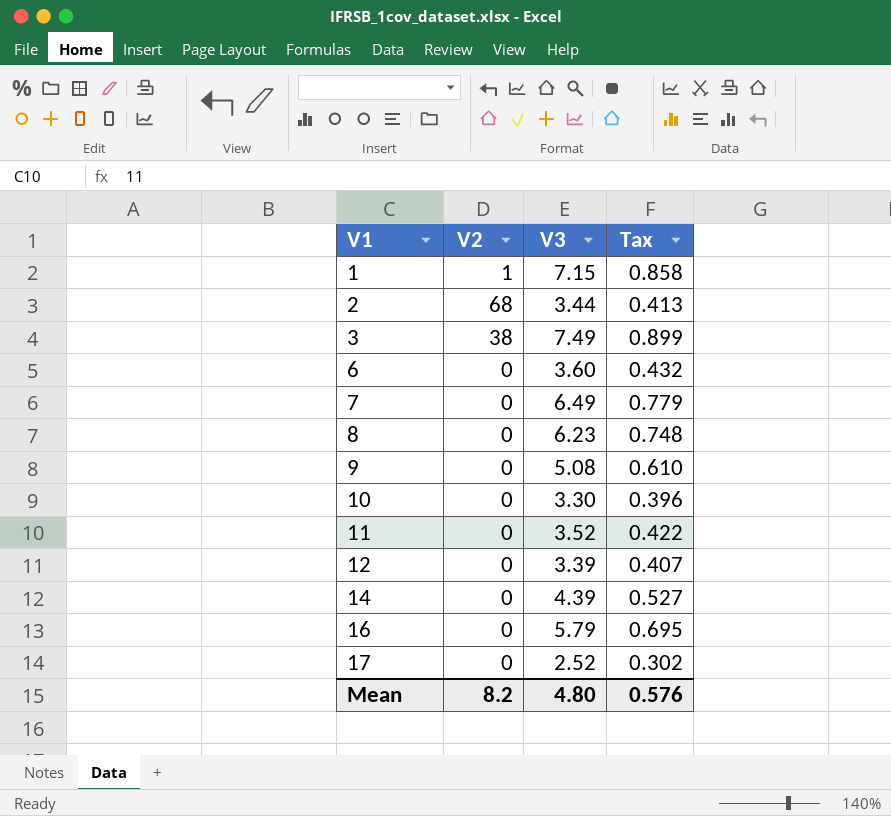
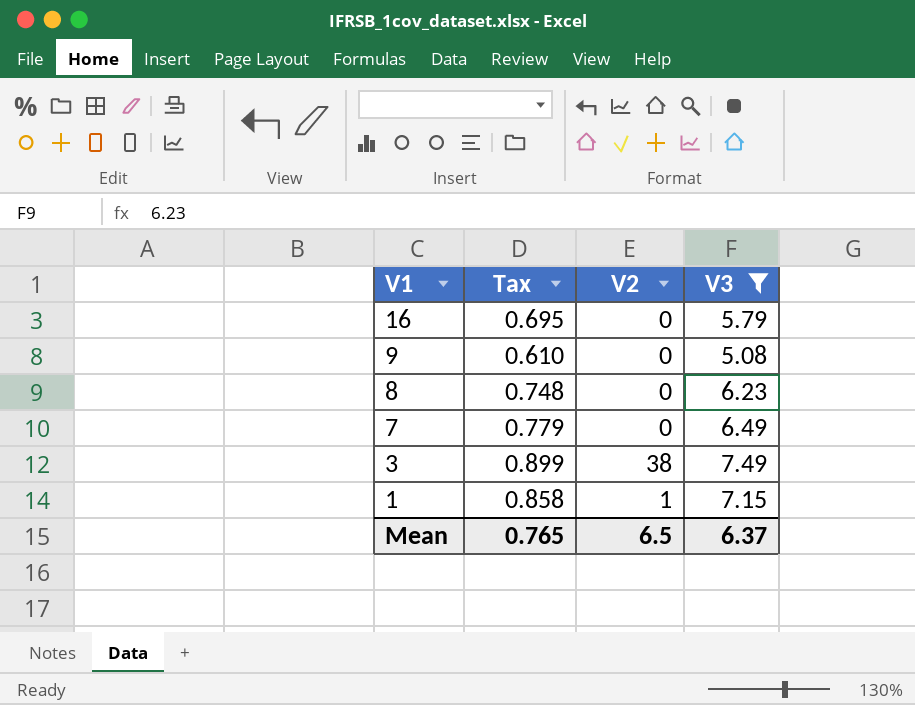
filter: none -> V3 >= 5.08
row order: V1 ascending -> V1 descending
column Tax | position: 4 -> 2
Mean | Tax: 0.576 -> 0.765
Mean | V2: 8.2 -> 6.5
Mean | V3: 4.80 -> 6.37

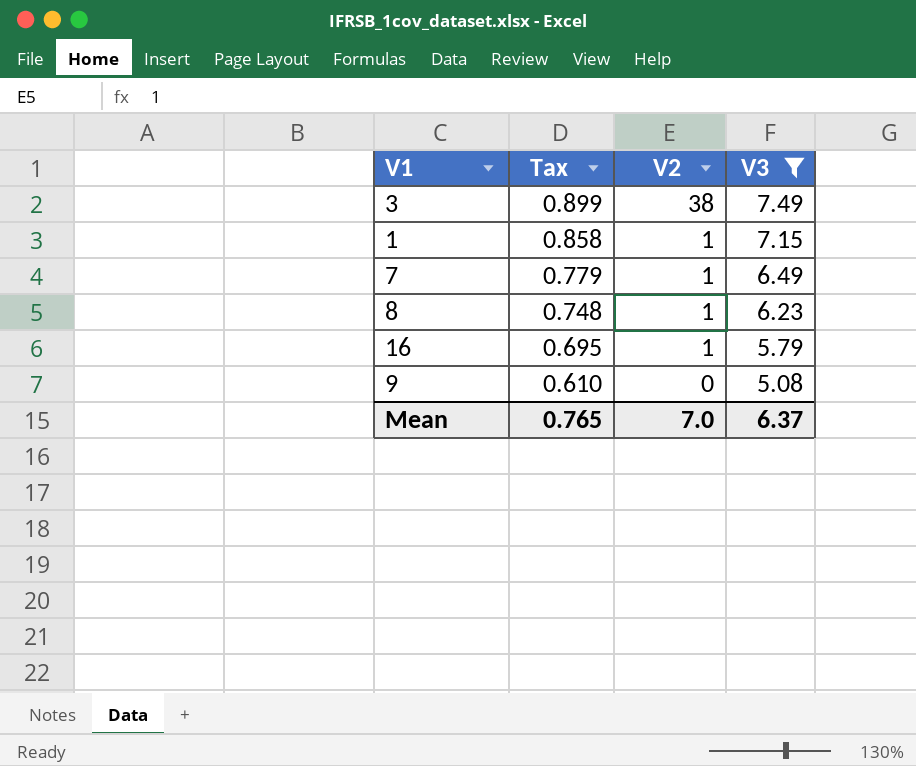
row order: V1 descending -> Tax descending
7 | V2: 0 -> 1
8 | V2: 0 -> 1
16 | V2: 0 -> 1
Mean | V2: 6.5 -> 7.0

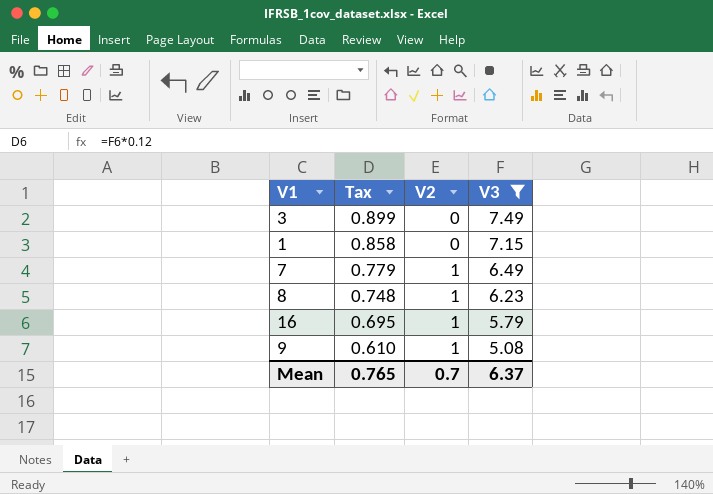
3 | V2: 38 -> 0
1 | V2: 1 -> 0
9 | V2: 0 -> 1
Mean | V2: 7.0 -> 0.7

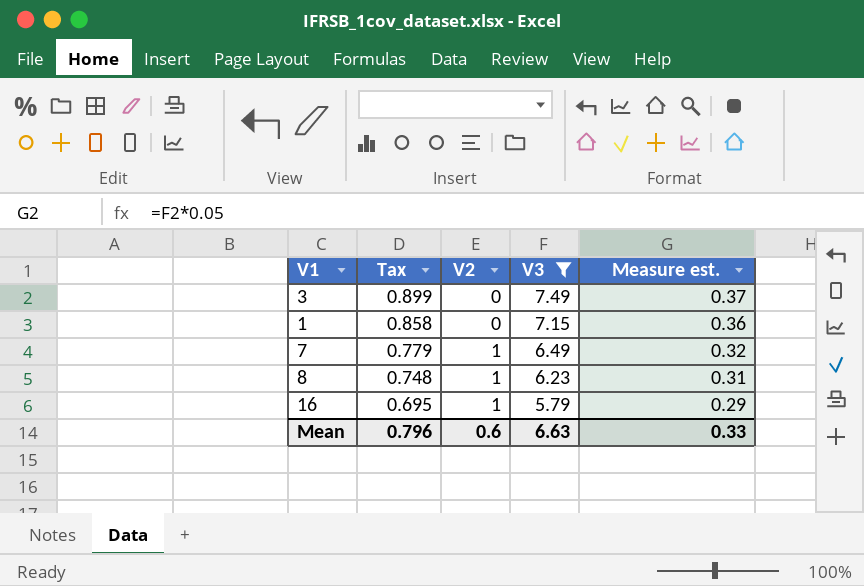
column Measure est. | formula: none -> [V3] * 0.05
row 9: 0.610 | 1 | 5.08 -> none
Mean | Tax: 0.765 -> 0.796
Mean | V2: 0.7 -> 0.6
Mean | V3: 6.37 -> 6.63

